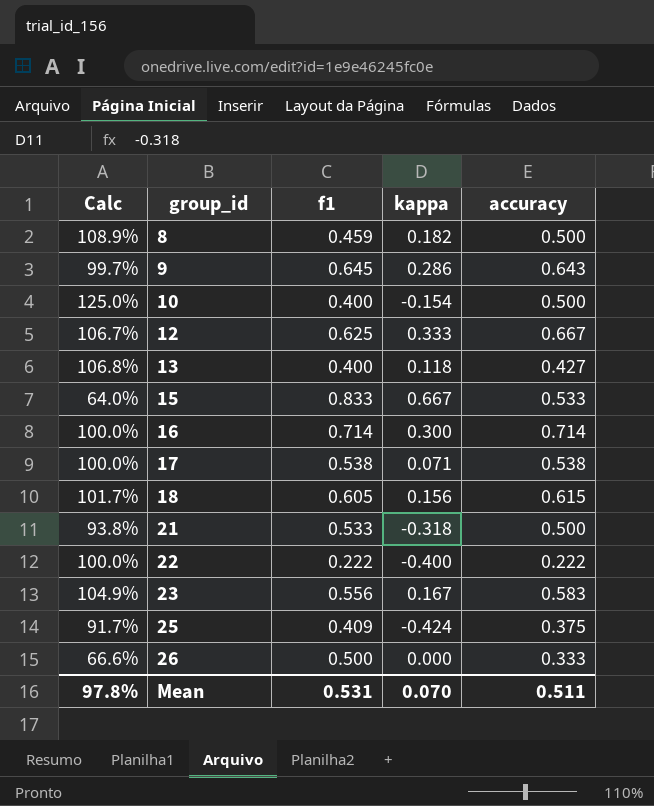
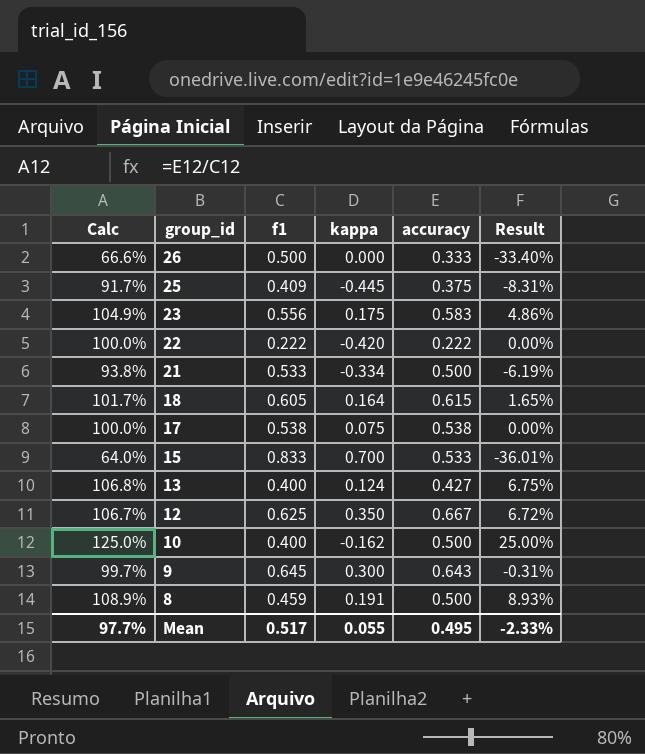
row order: group_id ascending -> group_id descending
column Result | formula: none -> ([accuracy] - [f1]) / [f1]
row 16: 100.0% | 0.714 | 0.300 | 0.714 -> none
25 | kappa: -0.424 -> -0.445
23 | kappa: 0.167 -> 0.175
22 | kappa: -0.400 -> -0.420
21 | kappa: -0.318 -> -0.334
18 | kappa: 0.156 -> 0.164
17 | kappa: 0.071 -> 0.075
15 | kappa: 0.667 -> 0.700
13 | kappa: 0.118 -> 0.124
12 | kappa: 0.333 -> 0.350
10 | kappa: -0.154 -> -0.162
9 | kappa: 0.286 -> 0.300
8 | kappa: 0.182 -> 0.191
Mean | Calc: 97.8% -> 97.7%
Mean | f1: 0.531 -> 0.517
Mean | kappa: 0.070 -> 0.055
Mean | accuracy: 0.511 -> 0.495

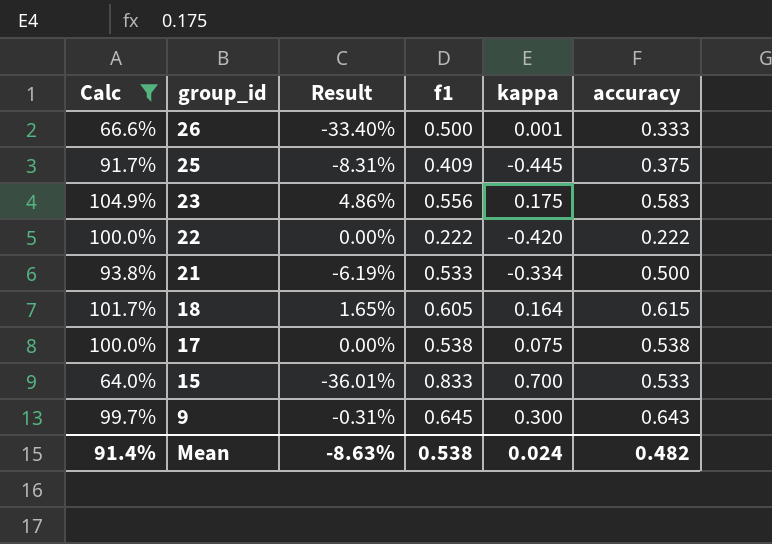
filter: none -> Calc <= 104.9%
column Result | position: 6 -> 3
26 | kappa: 0.000 -> 0.001
Mean | Calc: 97.7% -> 91.4%
Mean | Result: -2.33% -> -8.63%
Mean | f1: 0.517 -> 0.538
Mean | kappa: 0.055 -> 0.024
Mean | accuracy: 0.495 -> 0.482

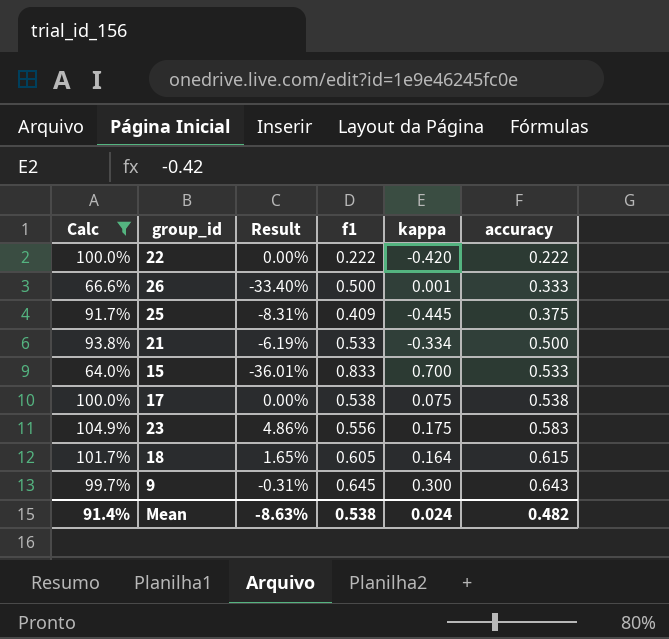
row order: group_id descending -> accuracy ascending

